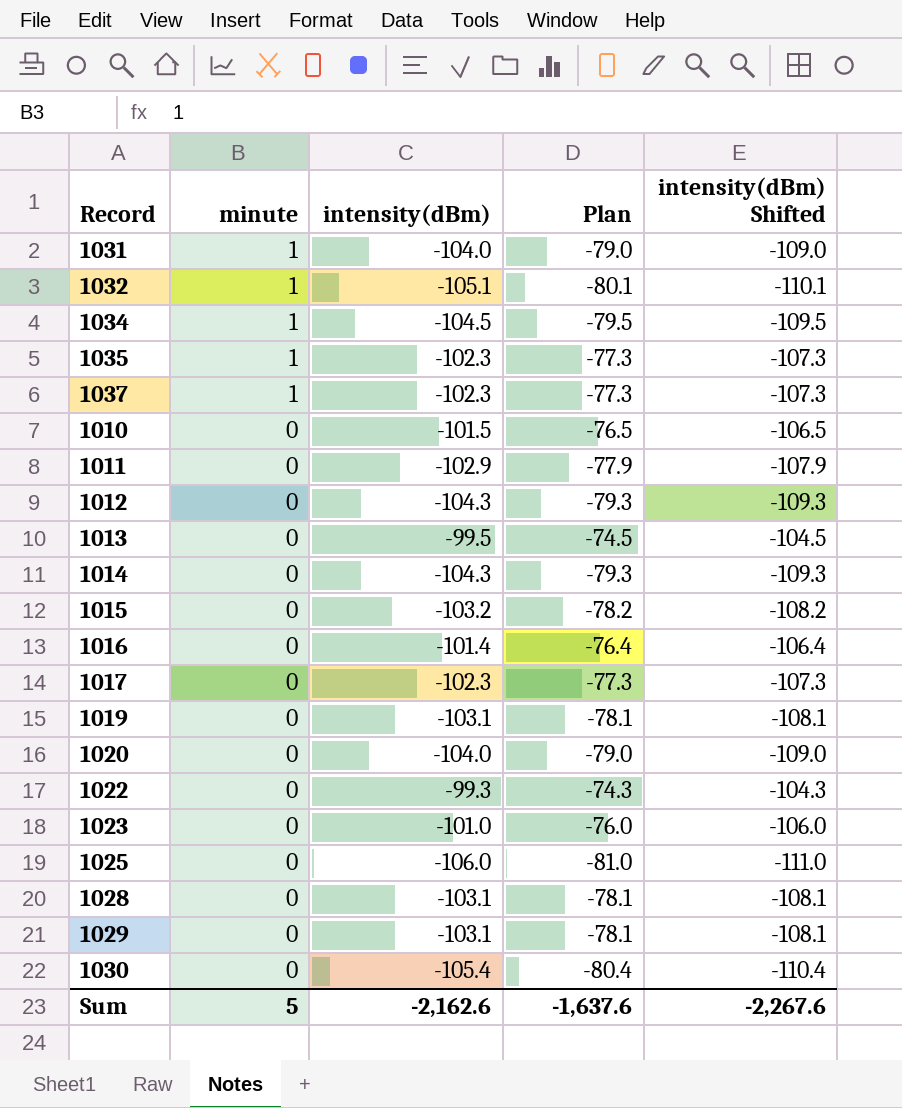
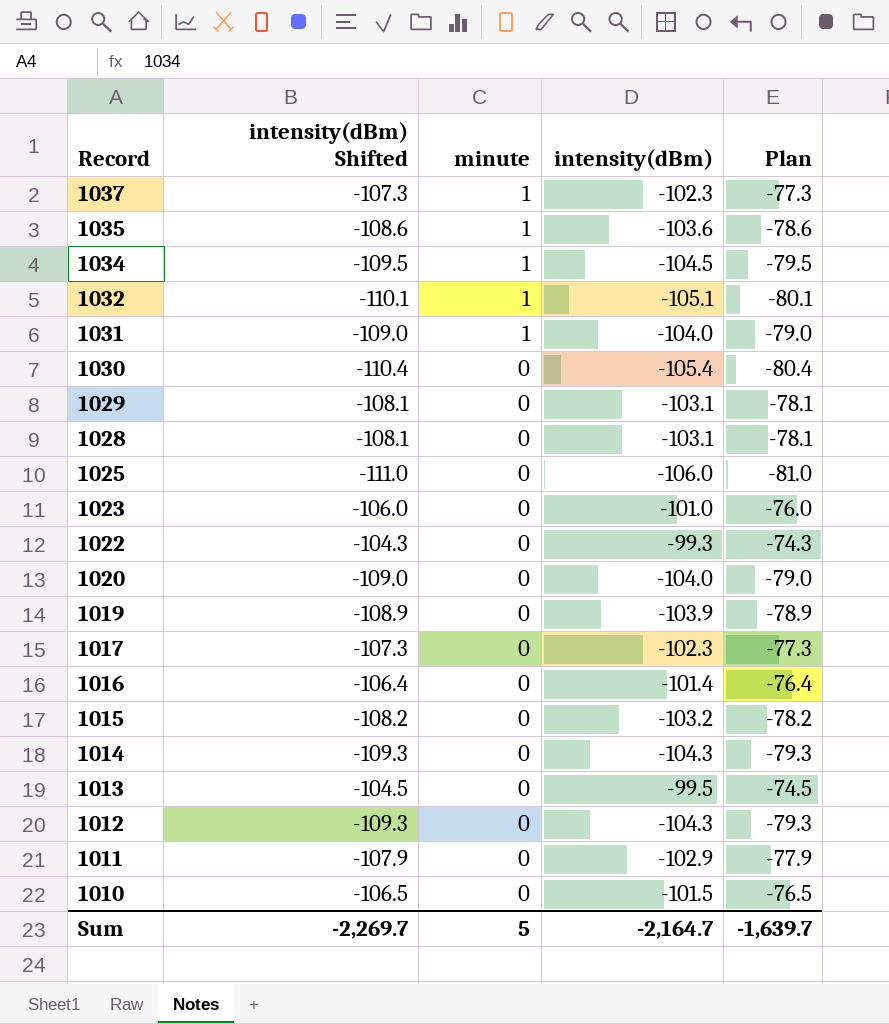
row order: minute descending -> Record descending
column intensity(dBm) Shifted | position: 5 -> 2
1035 | intensity(dBm) Shifted: -107.3 -> -108.6
1035 | intensity(dBm): -102.3 -> -103.6
1035 | Plan: -77.3 -> -78.6
1019 | intensity(dBm) Shifted: -108.1 -> -108.9
1019 | intensity(dBm): -103.1 -> -103.9
1019 | Plan: -78.1 -> -78.9
Sum | intensity(dBm) Shifted: -2,267.6 -> -2,269.7
Sum | intensity(dBm): -2,162.6 -> -2,164.7
Sum | Plan: -1,637.6 -> -1,639.7

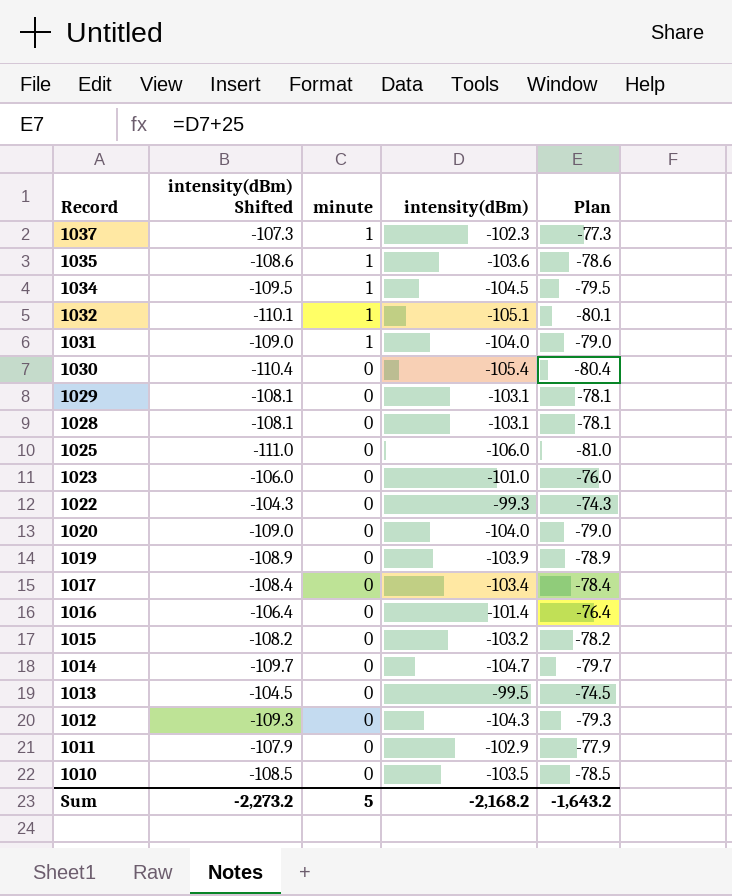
1017 | intensity(dBm) Shifted: -107.3 -> -108.4
1017 | intensity(dBm): -102.3 -> -103.4
1017 | Plan: -77.3 -> -78.4
1014 | intensity(dBm) Shifted: -109.3 -> -109.7
1014 | intensity(dBm): -104.3 -> -104.7
1014 | Plan: -79.3 -> -79.7
1010 | intensity(dBm) Shifted: -106.5 -> -108.5
1010 | intensity(dBm): -101.5 -> -103.5
1010 | Plan: -76.5 -> -78.5
Sum | intensity(dBm) Shifted: -2,269.7 -> -2,273.2
Sum | intensity(dBm): -2,164.7 -> -2,168.2
Sum | Plan: -1,639.7 -> -1,643.2

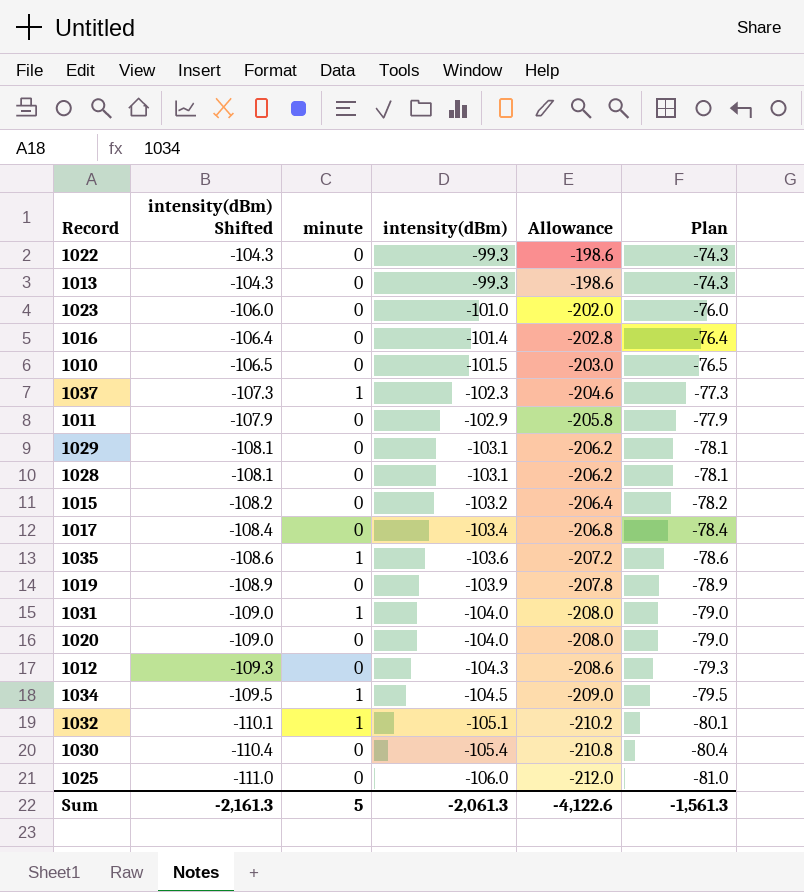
row order: Record descending -> intensity(dBm) Shifted descending
column Allowance | formula: none -> [intensity(dBm)] * 2
row 1014: -109.7 | 0 | -104.7 | -79.7 -> none
1013 | intensity(dBm) Shifted: -104.5 -> -104.3
1013 | intensity(dBm): -99.5 -> -99.3
1013 | Plan: -74.5 -> -74.3
1010 | intensity(dBm) Shifted: -108.5 -> -106.5
1010 | intensity(dBm): -103.5 -> -101.5
1010 | Plan: -78.5 -> -76.5
Sum | intensity(dBm) Shifted: -2,273.2 -> -2,161.3
Sum | intensity(dBm): -2,168.2 -> -2,061.3
Sum | Plan: -1,643.2 -> -1,561.3

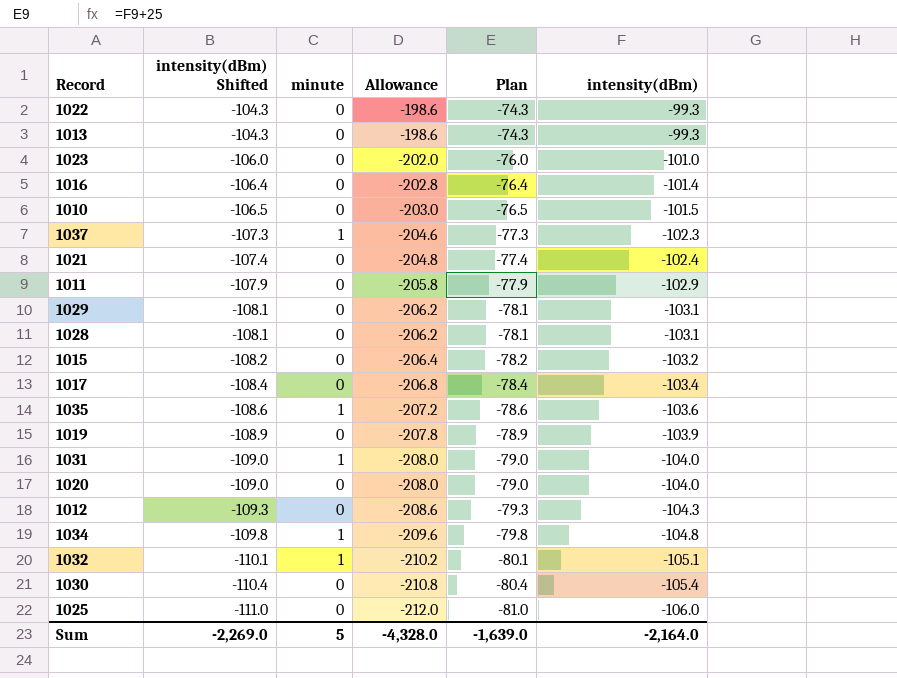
column intensity(dBm) | position: 4 -> 6
row 1021: none -> -107.4 | 0 | -204.8 | -77.4 | -102.4
1034 | intensity(dBm) Shifted: -109.5 -> -109.8
1034 | Allowance: -209.0 -> -209.6
1034 | Plan: -79.5 -> -79.8
1034 | intensity(dBm): -104.5 -> -104.8
Sum | intensity(dBm) Shifted: -2,161.3 -> -2,269.0
Sum | Allowance: -4,122.6 -> -4,328.0
Sum | Plan: -1,561.3 -> -1,639.0
Sum | intensity(dBm): -2,061.3 -> -2,164.0

